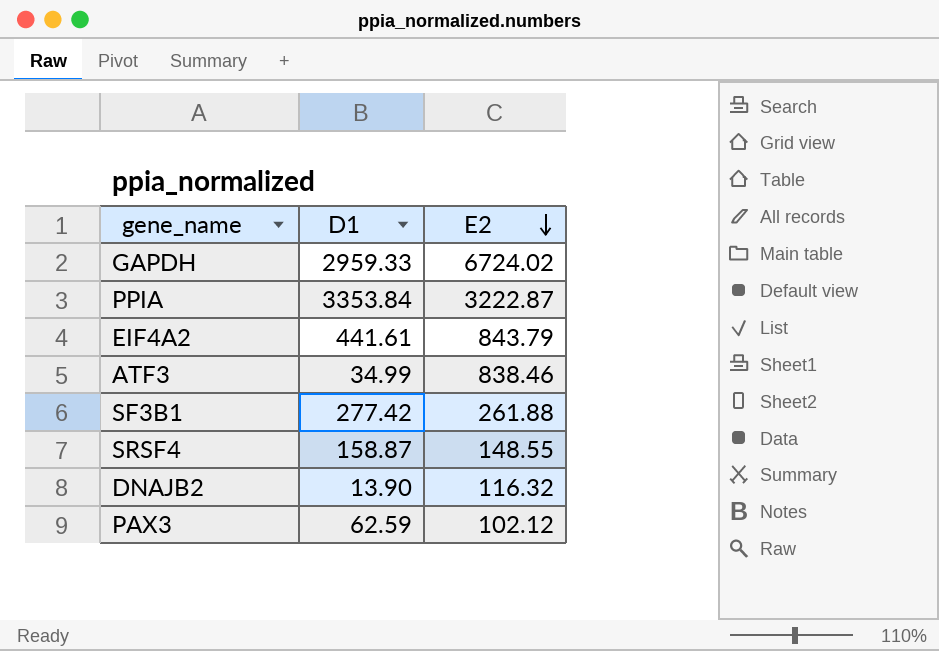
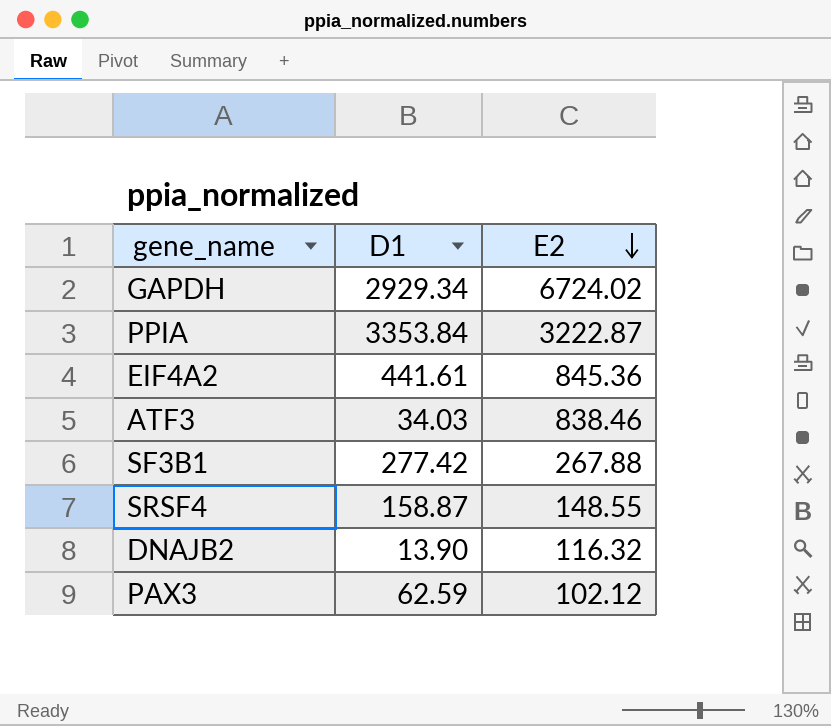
GAPDH | D1: 2959.33 -> 2929.34
EIF4A2 | E2: 843.79 -> 845.36
ATF3 | D1: 34.99 -> 34.03
SF3B1 | E2: 261.88 -> 267.88

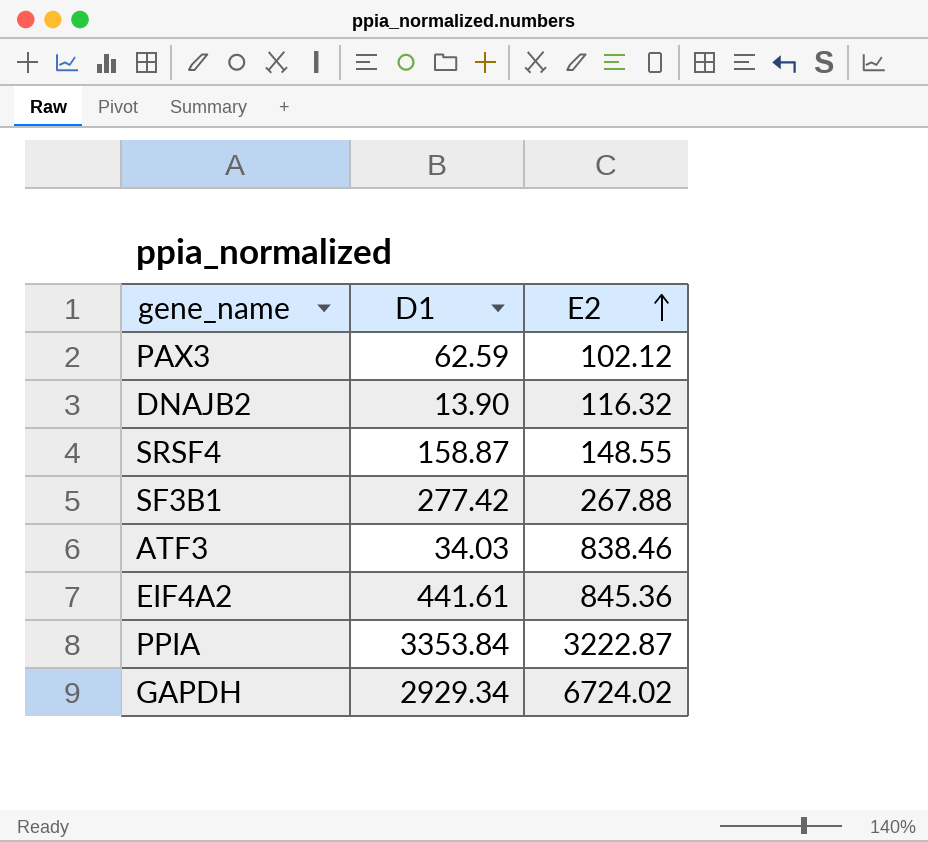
row order: E2 descending -> E2 ascending

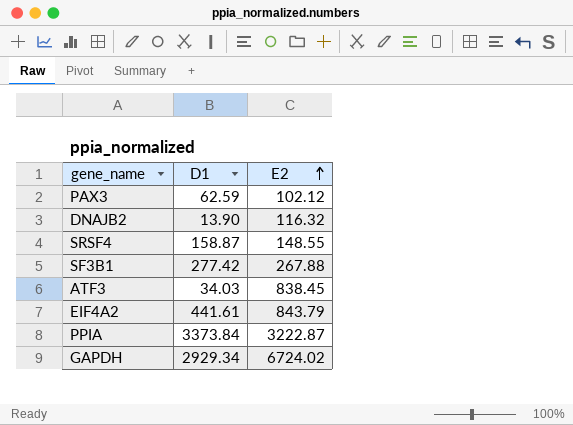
ATF3 | E2: 838.46 -> 838.45
EIF4A2 | E2: 845.36 -> 843.79
PPIA | D1: 3353.84 -> 3373.84

